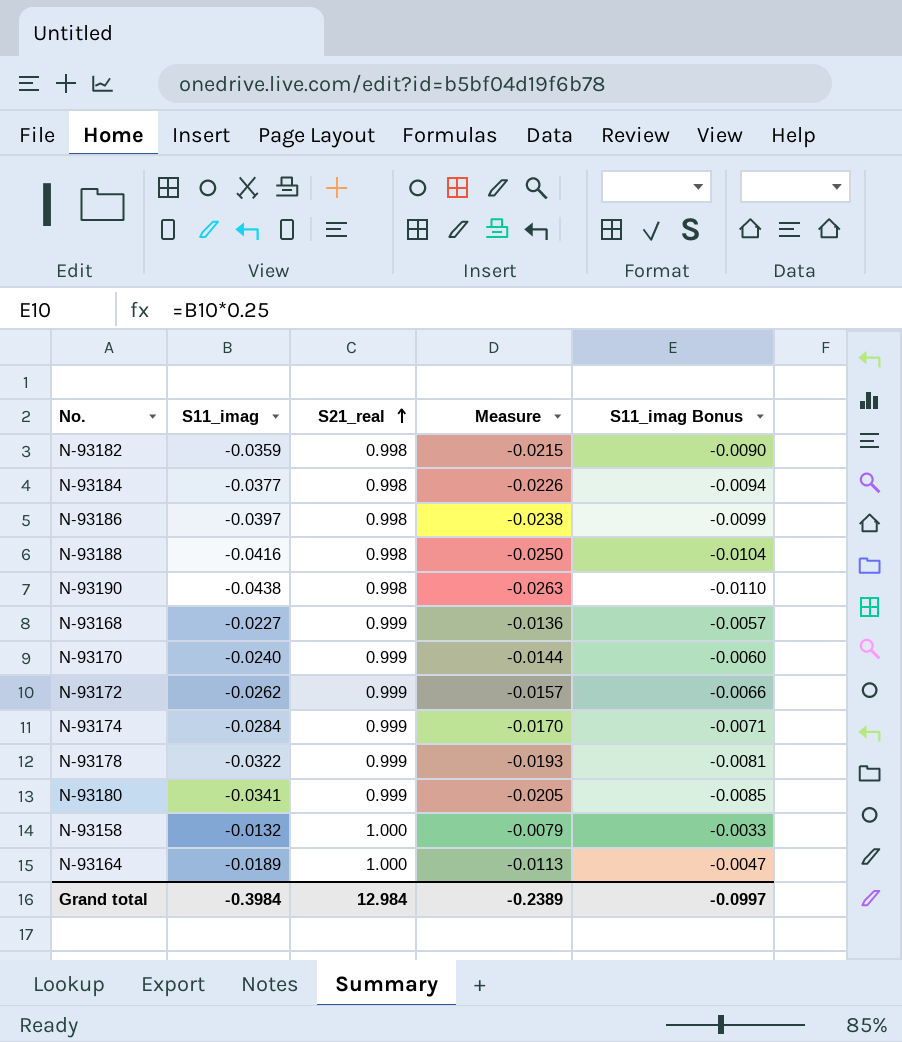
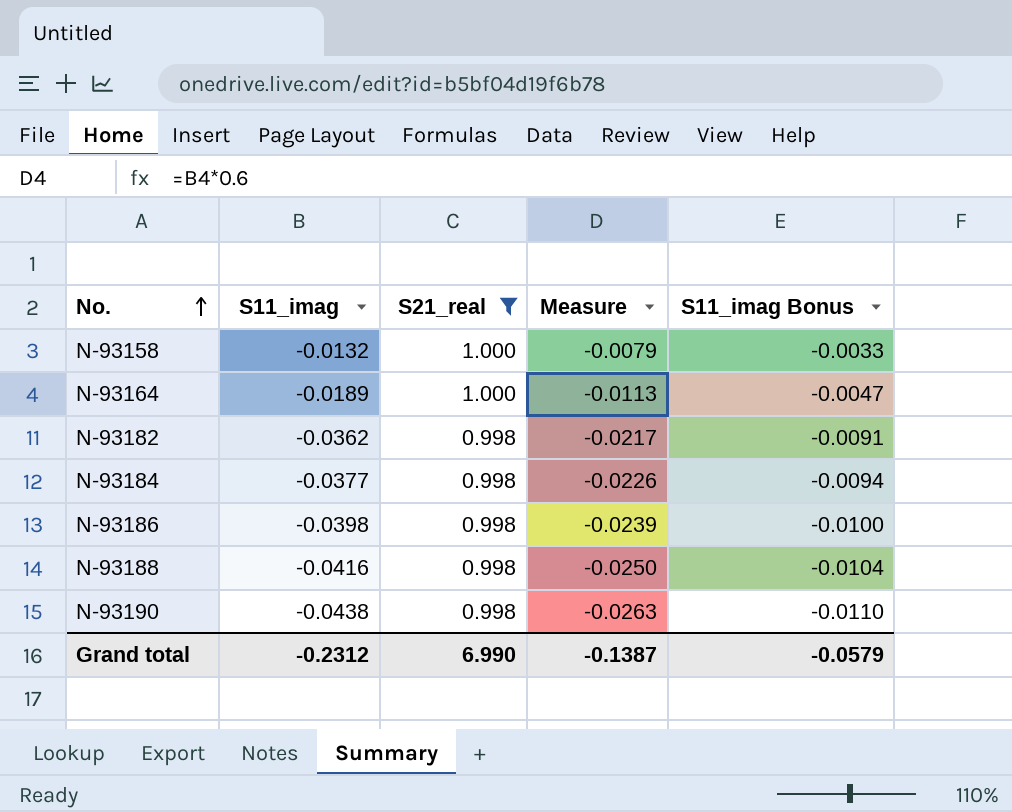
filter: none -> S21_real != 0.999
row order: S21_real ascending -> No. ascending
N-93182 | S11_imag: -0.0359 -> -0.0362
N-93182 | Measure: -0.0215 -> -0.0217
N-93182 | S11_imag Bonus: -0.0090 -> -0.0091
N-93186 | S11_imag: -0.0397 -> -0.0398
N-93186 | Measure: -0.0238 -> -0.0239
N-93186 | S11_imag Bonus: -0.0099 -> -0.0100
Grand total | S11_imag: -0.3984 -> -0.2312
Grand total | S21_real: 12.984 -> 6.990
Grand total | Measure: -0.2389 -> -0.1387
Grand total | S11_imag Bonus: -0.0997 -> -0.0579

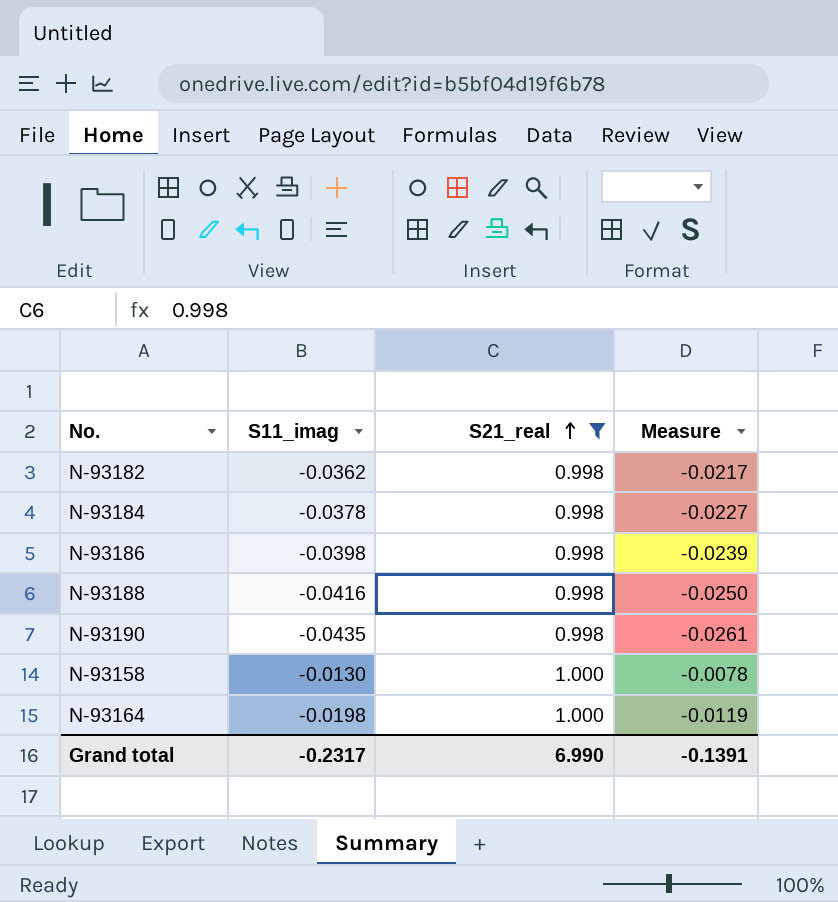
row order: No. ascending -> S21_real ascending
column S11_imag Bonus | formula: [S11_imag] * 0.25 -> none
N-93184 | S11_imag: -0.0377 -> -0.0378
N-93184 | Measure: -0.0226 -> -0.0227
N-93190 | S11_imag: -0.0438 -> -0.0435
N-93190 | Measure: -0.0263 -> -0.0261
N-93158 | S11_imag: -0.0132 -> -0.0130
N-93158 | Measure: -0.0079 -> -0.0078
N-93164 | S11_imag: -0.0189 -> -0.0198
N-93164 | Measure: -0.0113 -> -0.0119
Grand total | S11_imag: -0.2312 -> -0.2317
Grand total | Measure: -0.1387 -> -0.1391

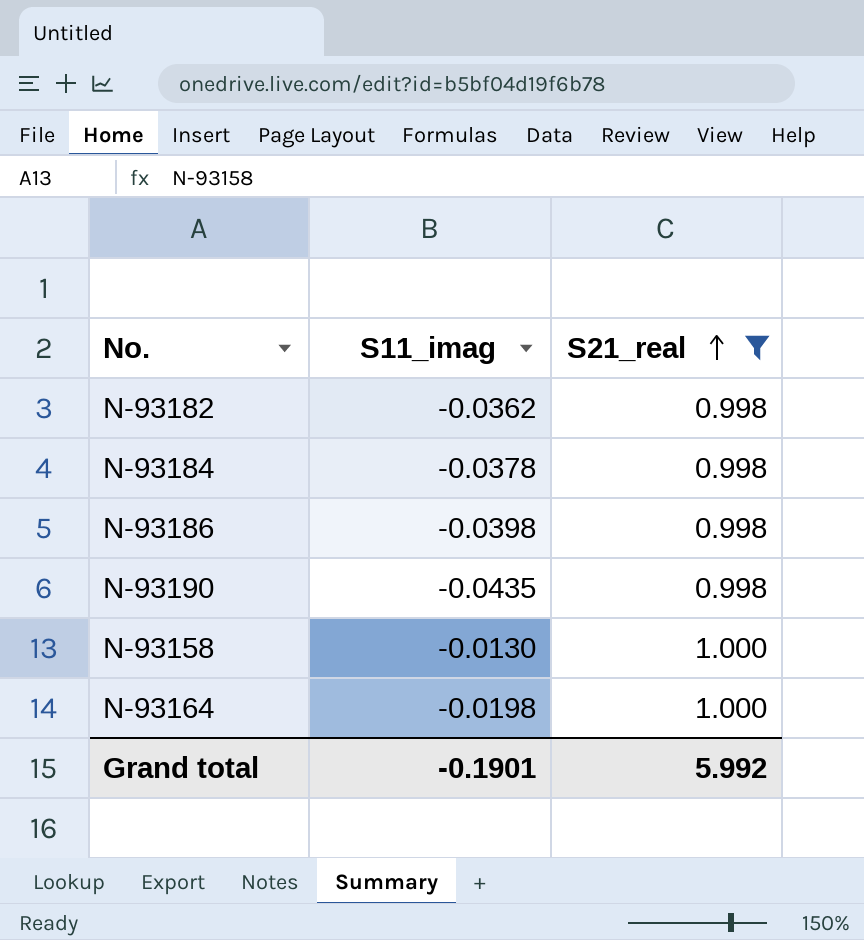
column Measure | formula: [S11_imag] * 0.6 -> none
row N-93188: -0.0416 | 0.998 | -0.0250 -> none
Grand total | S11_imag: -0.2317 -> -0.1901
Grand total | S21_real: 6.990 -> 5.992

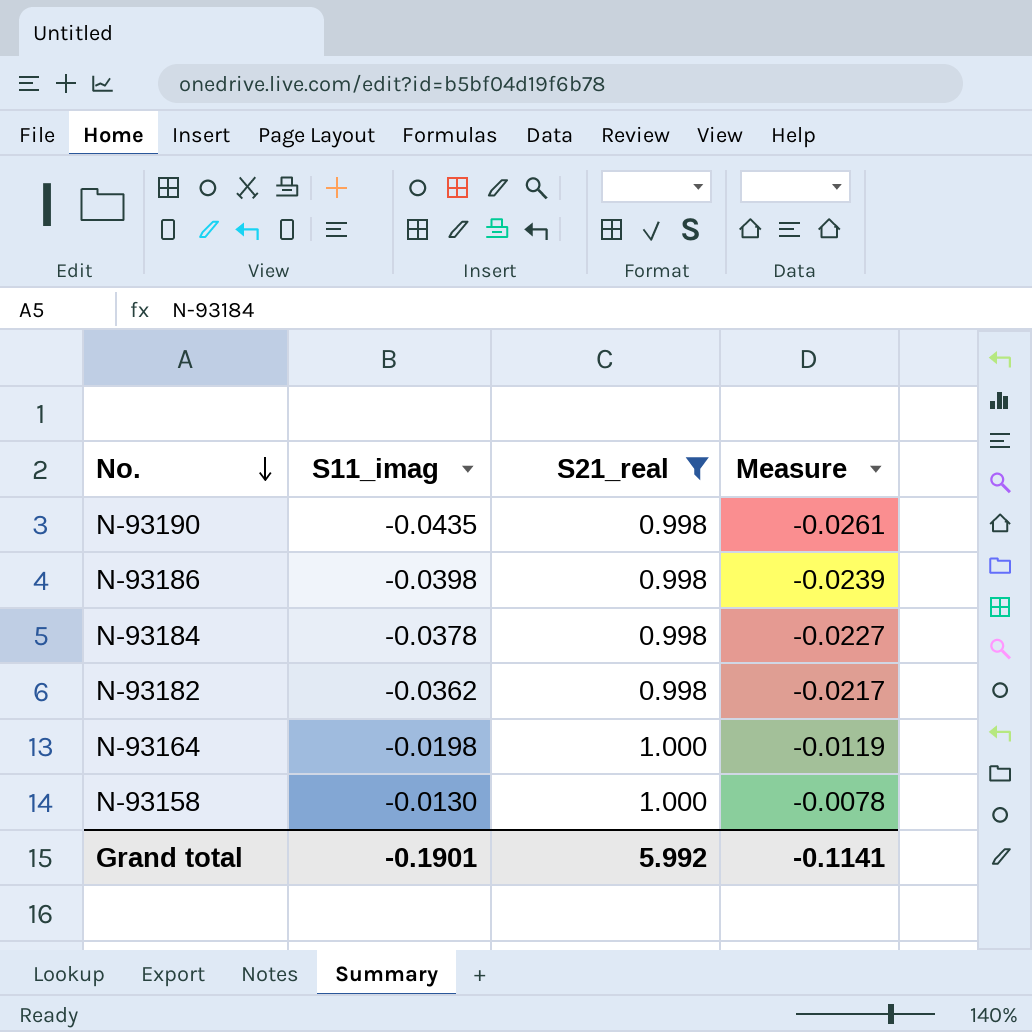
row order: S21_real ascending -> No. descending
column Measure | formula: none -> [S11_imag] * 0.6

